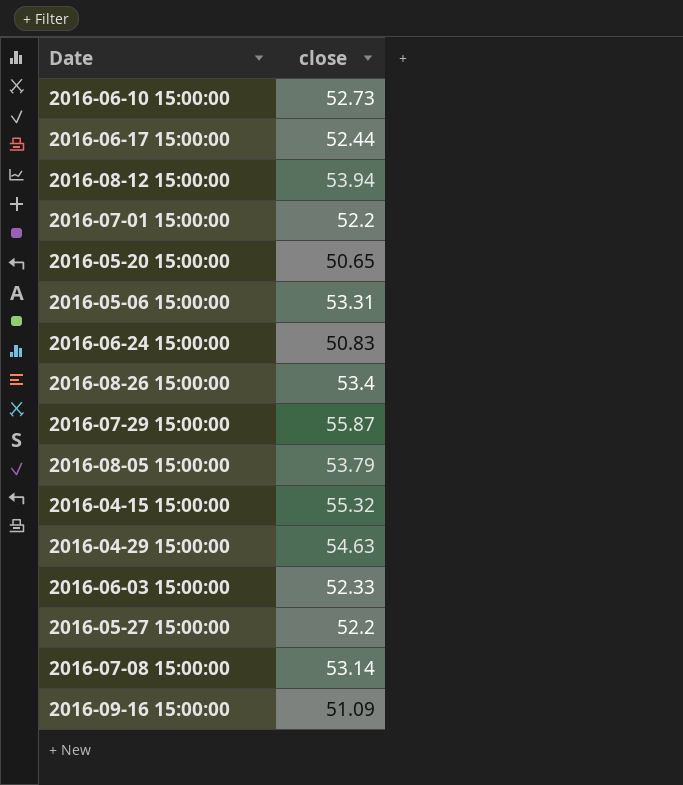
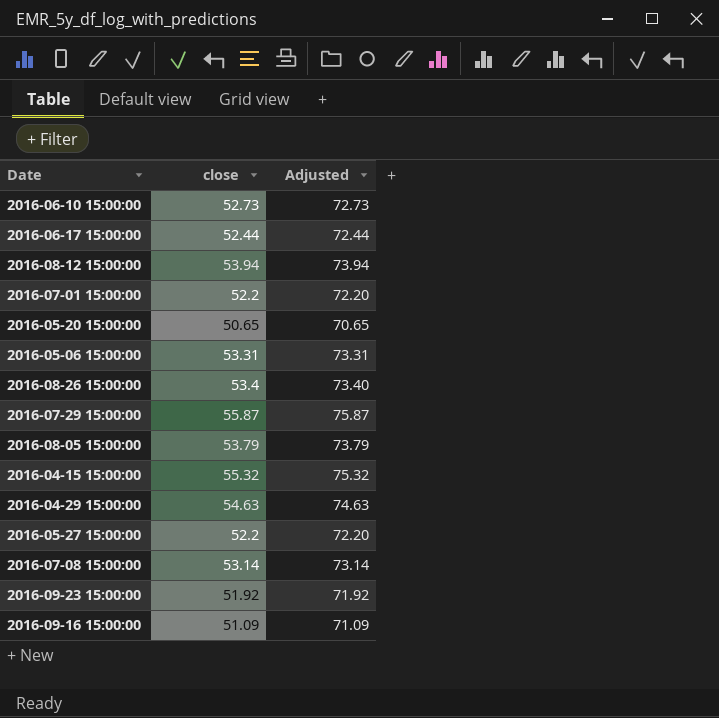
column Adjusted | formula: none -> [close] + 20
row 2016-06-24 15:00:00: 50.83 -> none
row 2016-06-03 15:00:00: 52.33 -> none
row 2016-09-23 15:00:00: none -> 51.92 | 71.92

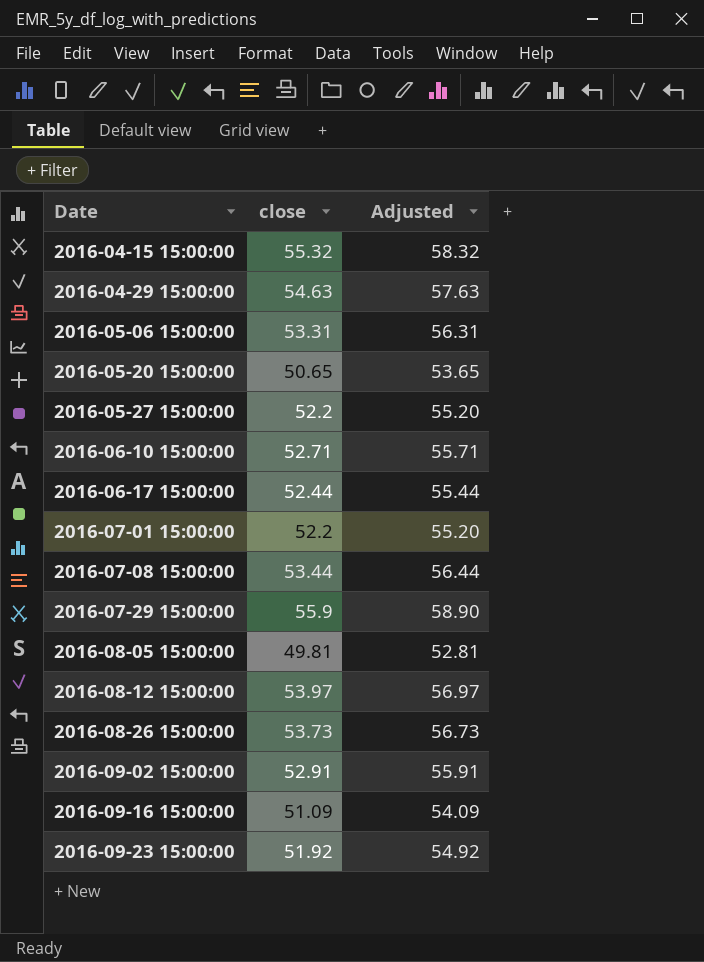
row order: none -> Date ascending
column Adjusted | formula: [close] + 20 -> [close] + 3
2016-06-10 15:00:00 | close: 52.73 -> 52.71
2016-07-08 15:00:00 | close: 53.14 -> 53.44
2016-07-29 15:00:00 | close: 55.87 -> 55.9
2016-08-05 15:00:00 | close: 53.79 -> 49.81
2016-08-12 15:00:00 | close: 53.94 -> 53.97
2016-08-26 15:00:00 | close: 53.4 -> 53.73
row 2016-09-02 15:00:00: none -> 52.91 | 55.91

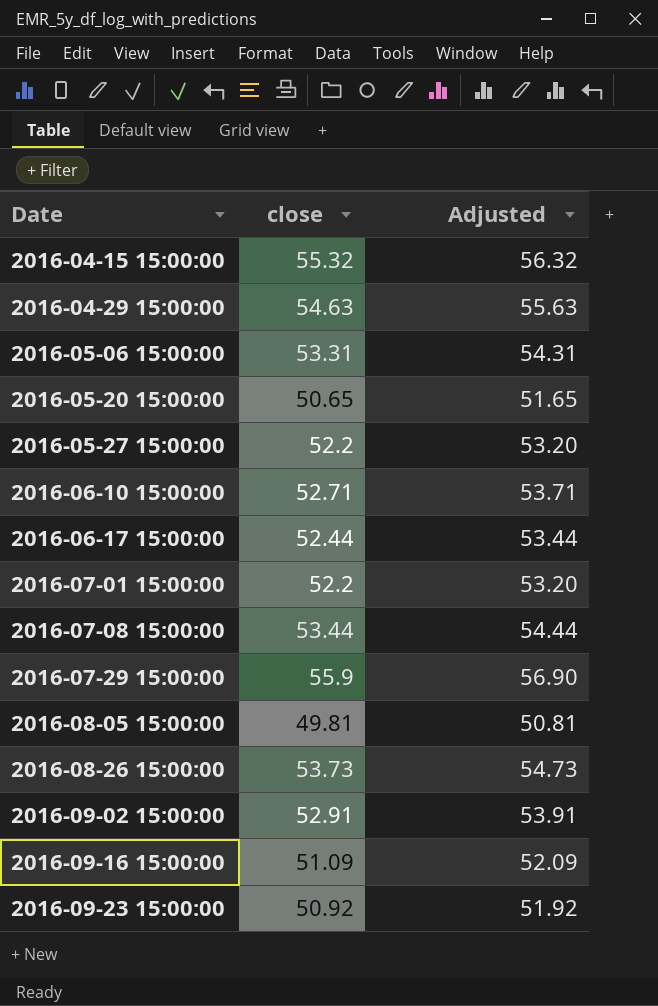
column Adjusted | formula: [close] + 3 -> [close] + 1
row 2016-08-12 15:00:00: 53.97 | 56.97 -> none
2016-09-23 15:00:00 | close: 51.92 -> 50.92

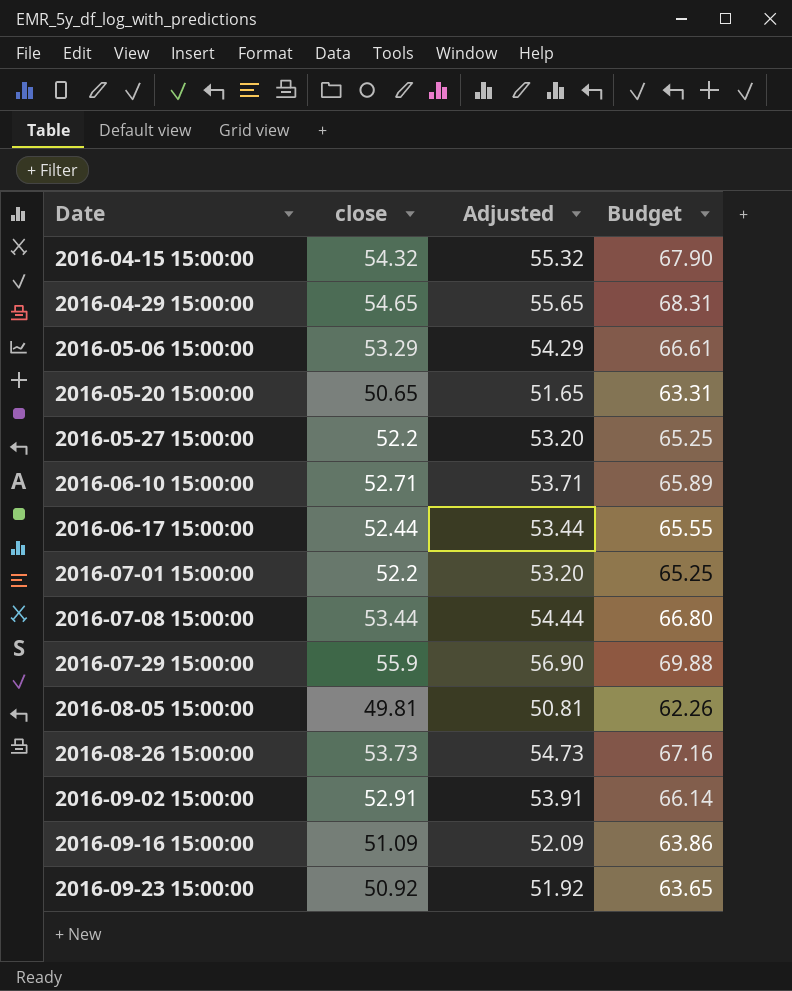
column Budget | formula: none -> [close] * 1.25
2016-04-15 15:00:00 | close: 55.32 -> 54.32
2016-04-15 15:00:00 | Adjusted: 56.32 -> 55.32
2016-04-29 15:00:00 | close: 54.63 -> 54.65
2016-04-29 15:00:00 | Adjusted: 55.63 -> 55.65
2016-05-06 15:00:00 | close: 53.31 -> 53.29
2016-05-06 15:00:00 | Adjusted: 54.31 -> 54.29

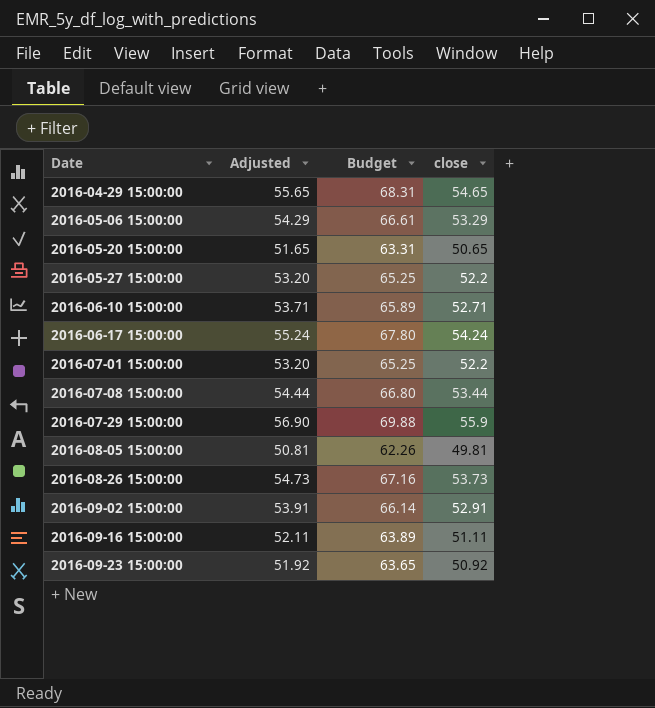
column close | position: 2 -> 4
row 2016-04-15 15:00:00: 54.32 | 55.32 | 67.90 -> none
2016-06-17 15:00:00 | Adjusted: 53.44 -> 55.24
2016-06-17 15:00:00 | Budget: 65.55 -> 67.80
2016-06-17 15:00:00 | close: 52.44 -> 54.24
2016-09-16 15:00:00 | Adjusted: 52.09 -> 52.11
2016-09-16 15:00:00 | Budget: 63.86 -> 63.89
2016-09-16 15:00:00 | close: 51.09 -> 51.11

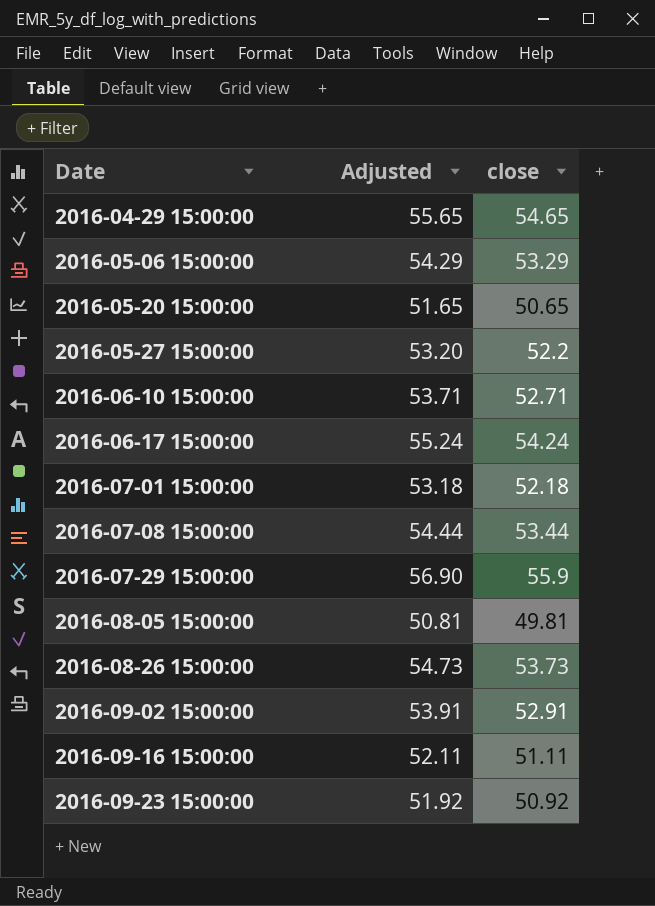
column Budget | formula: [close] * 1.25 -> none
2016-07-01 15:00:00 | Adjusted: 53.20 -> 53.18
2016-07-01 15:00:00 | close: 52.2 -> 52.18

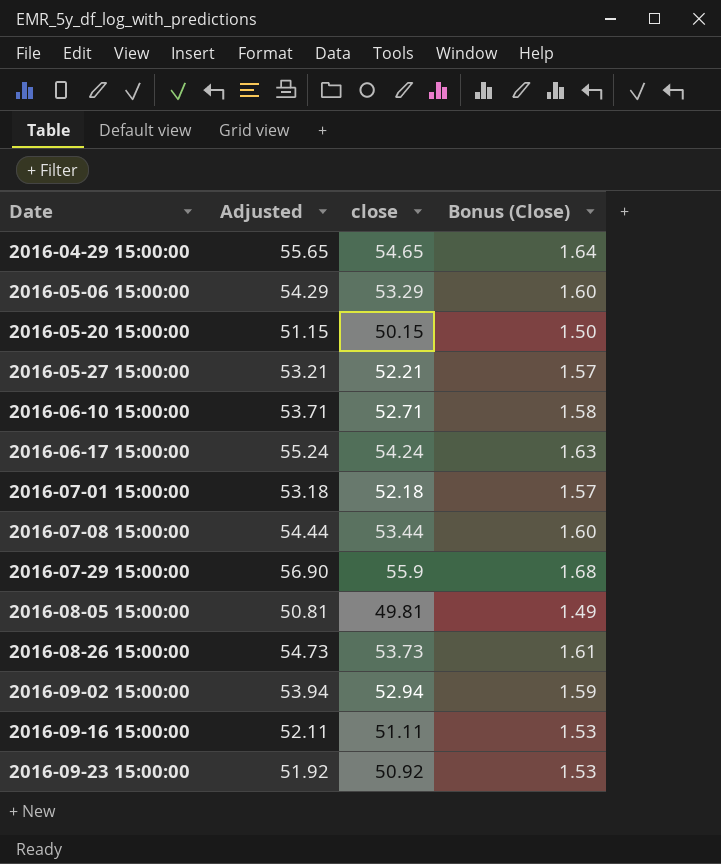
column Bonus (Close) | formula: none -> [close] * 0.03
2016-05-20 15:00:00 | Adjusted: 51.65 -> 51.15
2016-05-20 15:00:00 | close: 50.65 -> 50.15
2016-05-27 15:00:00 | Adjusted: 53.20 -> 53.21
2016-05-27 15:00:00 | close: 52.2 -> 52.21
2016-09-02 15:00:00 | Adjusted: 53.91 -> 53.94
2016-09-02 15:00:00 | close: 52.91 -> 52.94

